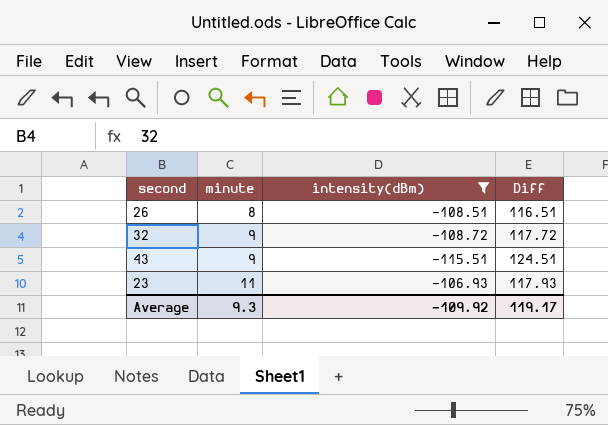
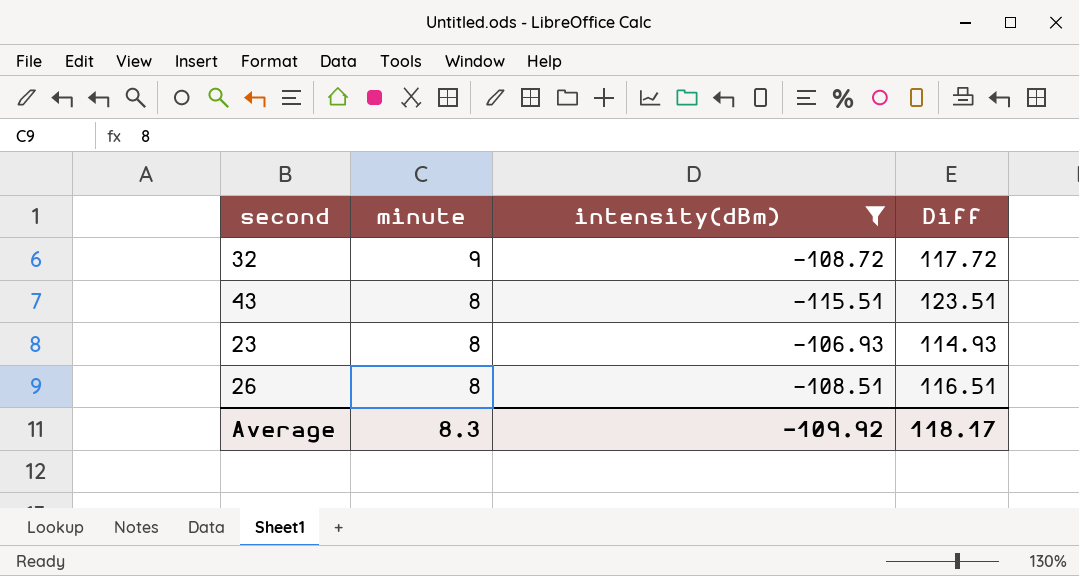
row order: minute ascending -> minute descending
43 | minute: 9 -> 8
43 | Diff: 124.51 -> 123.51
23 | minute: 11 -> 8
23 | Diff: 117.93 -> 114.93
Average | minute: 9.3 -> 8.3
Average | Diff: 119.17 -> 118.17

